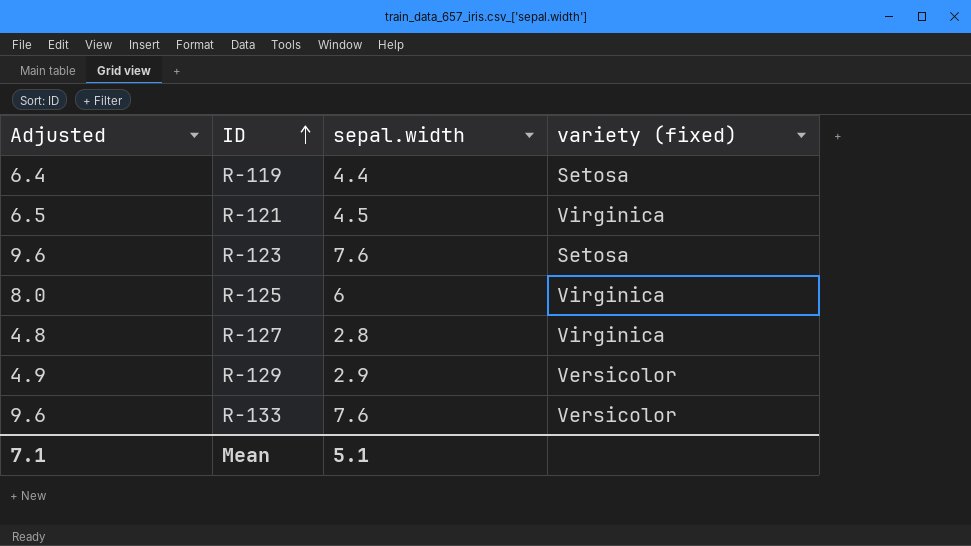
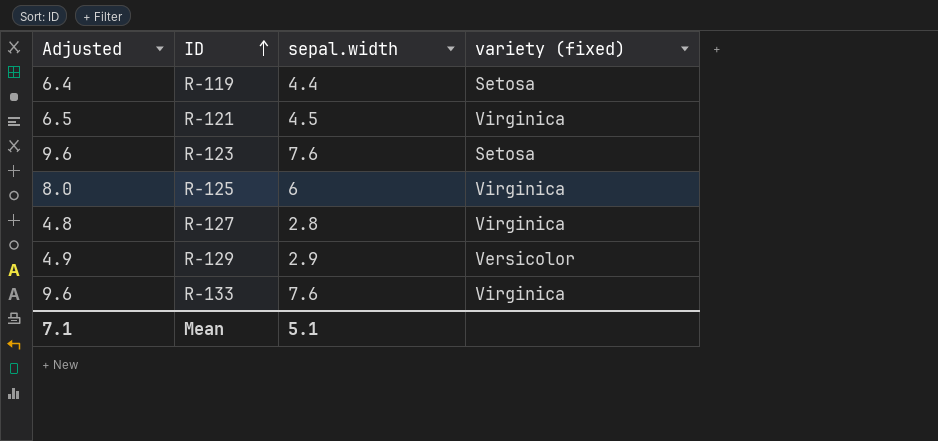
R-133 | variety (fixed): Versicolor -> Virginica

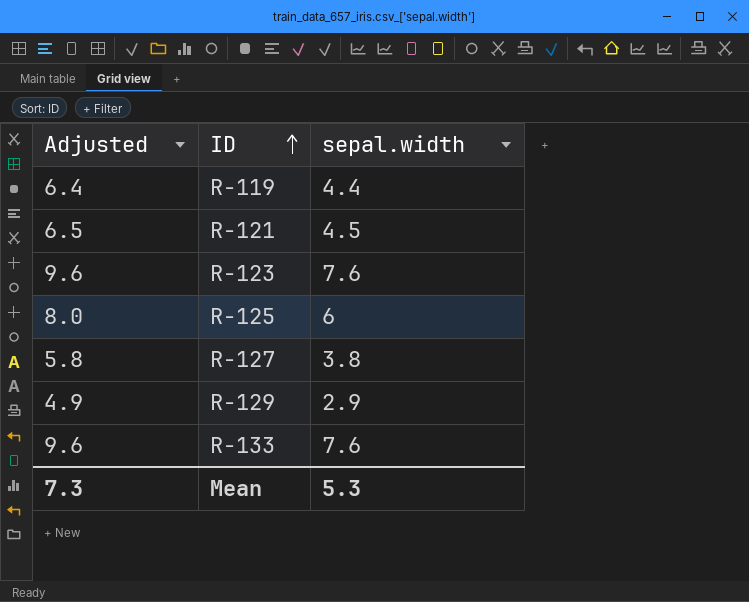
column variety (fixed) | position: 4 -> none
R-127 | Adjusted: 4.8 -> 5.8
R-127 | sepal.width: 2.8 -> 3.8
Mean | Adjusted: 7.1 -> 7.3
Mean | sepal.width: 5.1 -> 5.3

